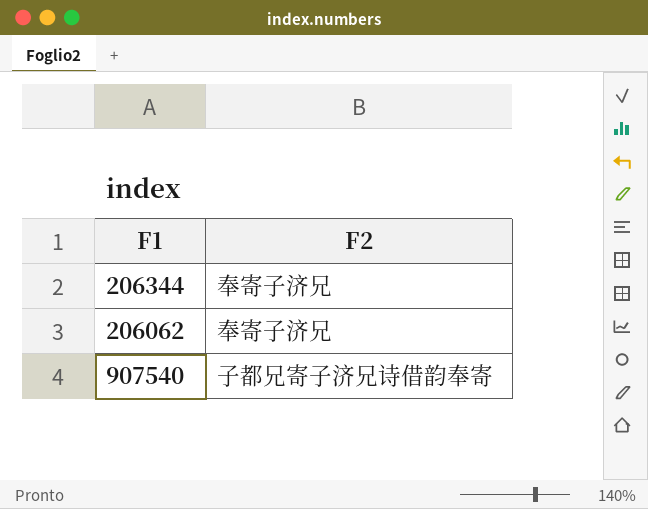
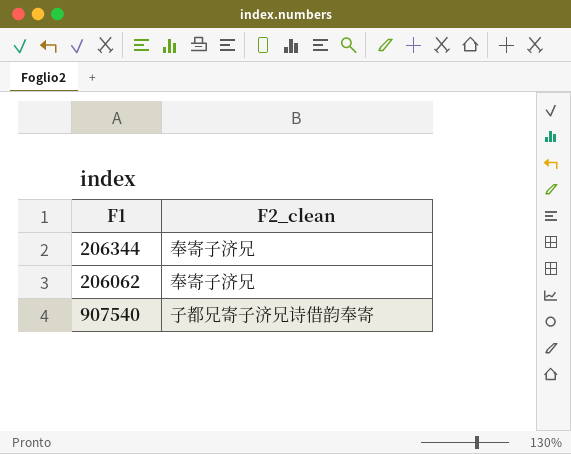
column name: F2 -> F2_clean

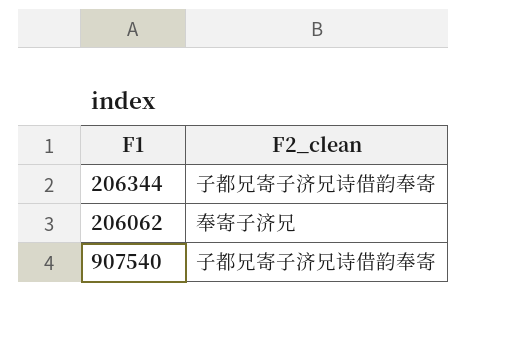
206344 | F2_clean: 奉寄子济兄 -> 子都兄寄子济兄诗借韵奉寄

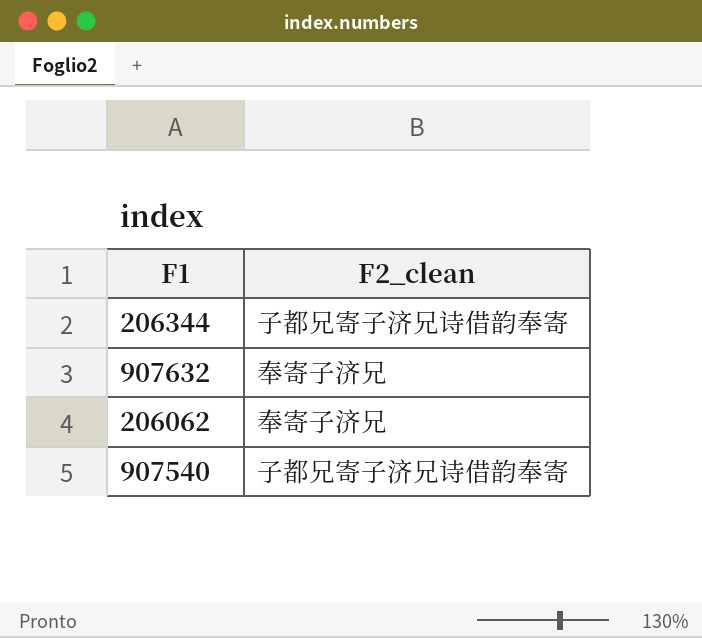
row 907632: none -> 奉寄子济兄

